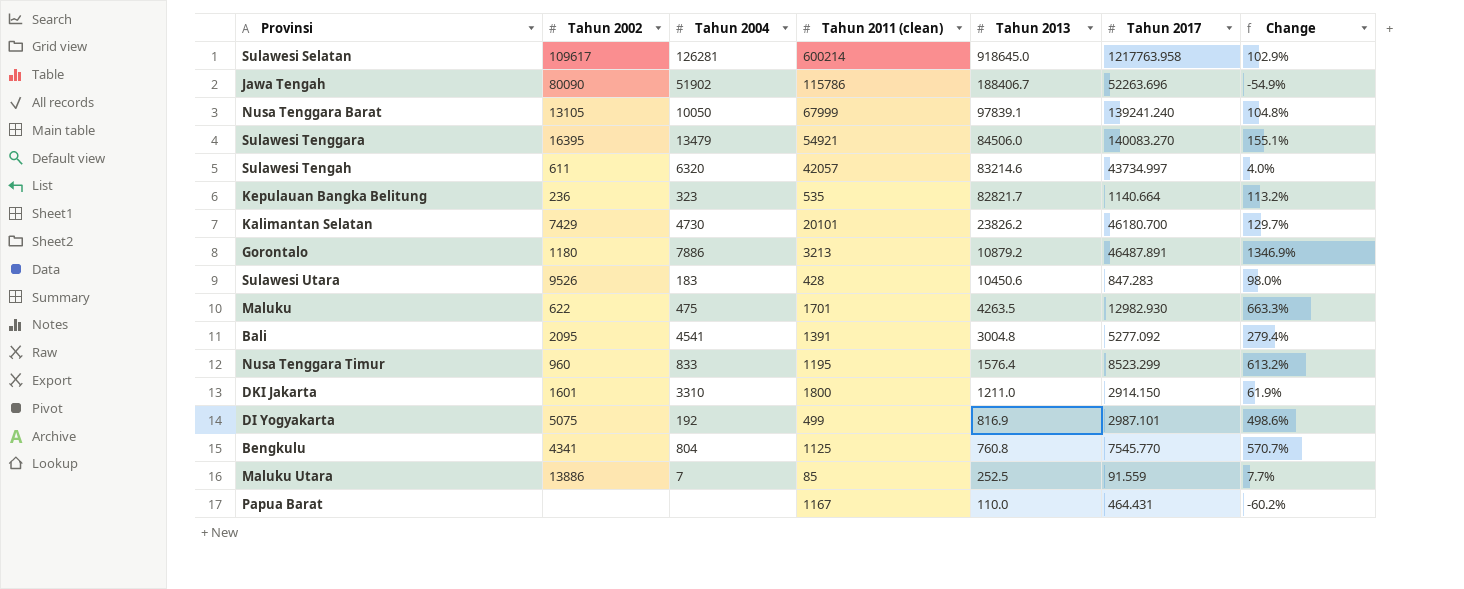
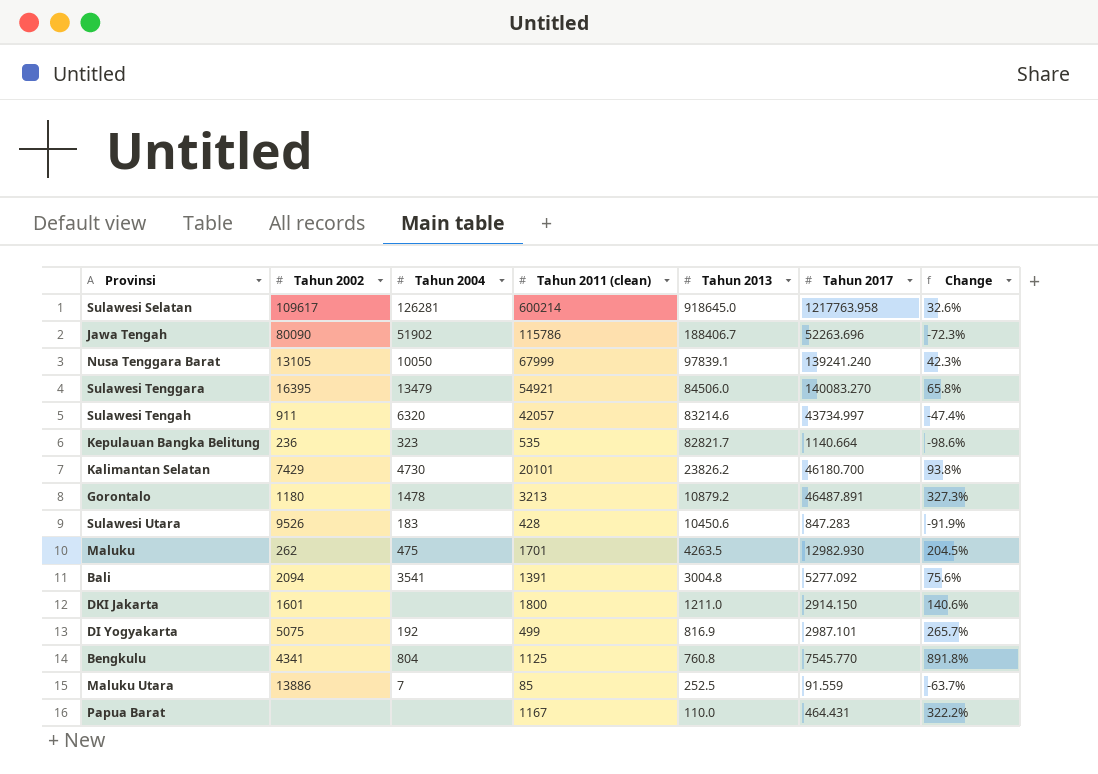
column Change | formula: ([Tahun 2017] - [Tahun 2011 (clean)]) / [Tahun 2011 (clean)] -> ([Tahun 2017] - [Tahun 2013]) / [Tahun 2013]
row Nusa Tenggara Timur: 960 | 833 | 1195 | 1576.4 | 8523.299 | 613.2% -> none
Sulawesi Tengah | Tahun 2002: 611 -> 911
Gorontalo | Tahun 2004: 7886 -> 1478
Maluku | Tahun 2002: 622 -> 262
Bali | Tahun 2002: 2095 -> 2094
Bali | Tahun 2004: 4541 -> 3541
DKI Jakarta | Tahun 2004: 3310 -> none

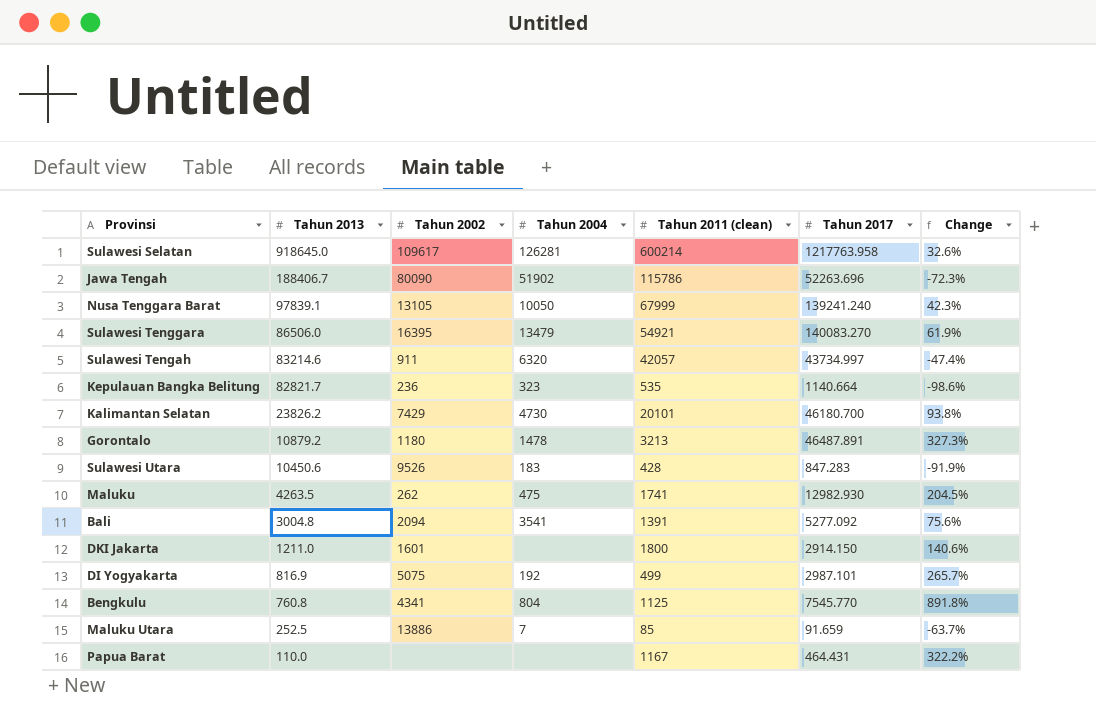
column Tahun 2013 | position: 5 -> 2
Sulawesi Tenggara | Tahun 2013: 84506.0 -> 86506.0
Sulawesi Tenggara | Change: 65.8% -> 61.9%
Maluku | Tahun 2011 (clean): 1701 -> 1741
Maluku Utara | Tahun 2017: 91.559 -> 91.659

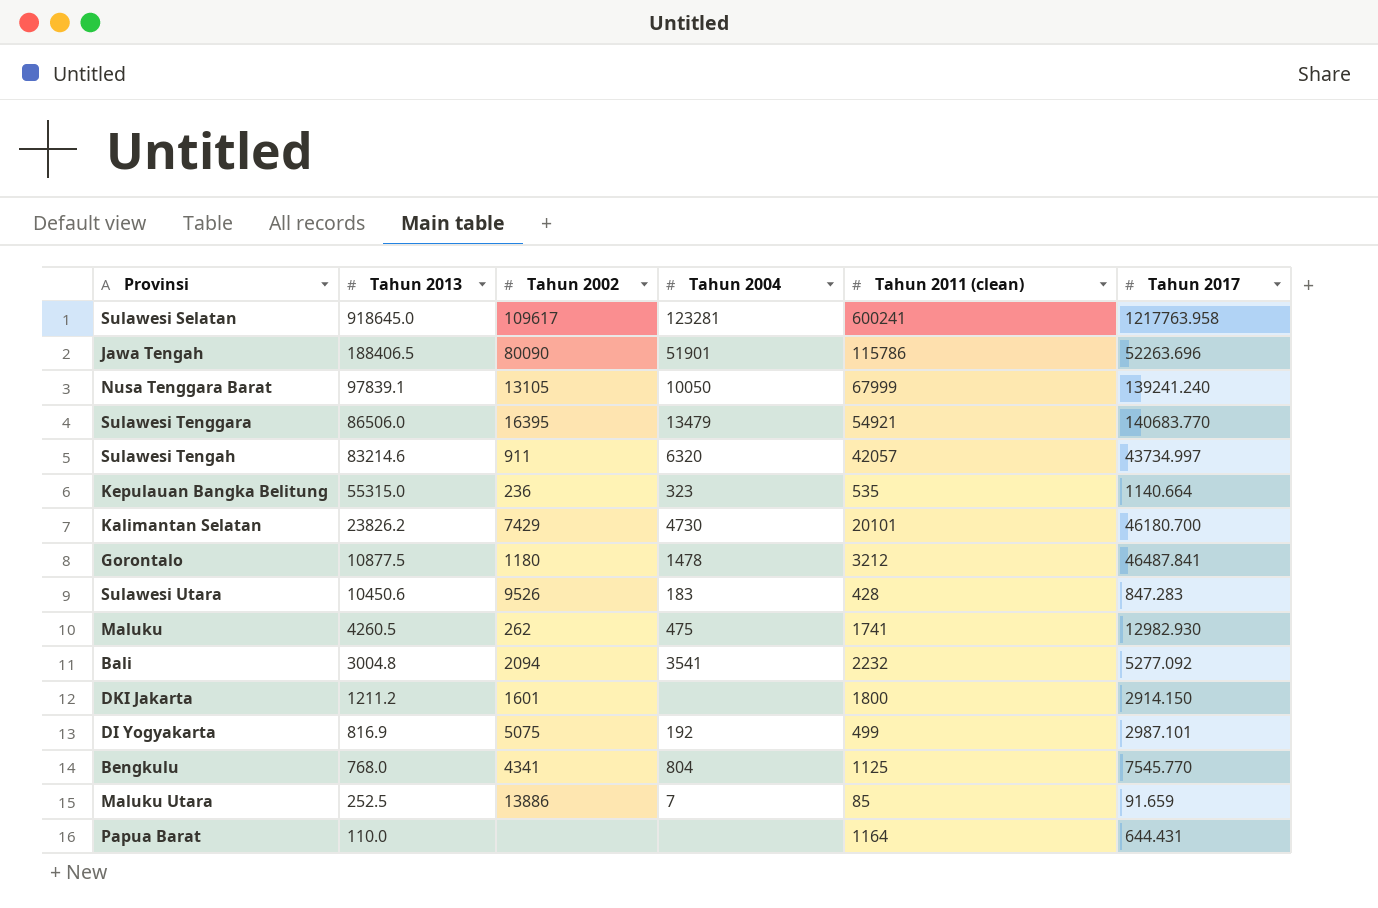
column Change | formula: ([Tahun 2017] - [Tahun 2013]) / [Tahun 2013] -> none
Sulawesi Selatan | Tahun 2004: 126281 -> 123281
Sulawesi Selatan | Tahun 2011 (clean): 600214 -> 600241
Jawa Tengah | Tahun 2013: 188406.7 -> 188406.5
Jawa Tengah | Tahun 2004: 51902 -> 51901
Sulawesi Tenggara | Tahun 2017: 140083.270 -> 140683.770
Kepulauan Bangka Belitung | Tahun 2013: 82821.7 -> 55315.0
Gorontalo | Tahun 2013: 10879.2 -> 10877.5
Gorontalo | Tahun 2011 (clean): 3213 -> 3212
Gorontalo | Tahun 2017: 46487.891 -> 46487.841
Maluku | Tahun 2013: 4263.5 -> 4260.5
Bali | Tahun 2011 (clean): 1391 -> 2232
DKI Jakarta | Tahun 2013: 1211.0 -> 1211.2
Bengkulu | Tahun 2013: 760.8 -> 768.0
Papua Barat | Tahun 2011 (clean): 1167 -> 1164
Papua Barat | Tahun 2017: 464.431 -> 644.431

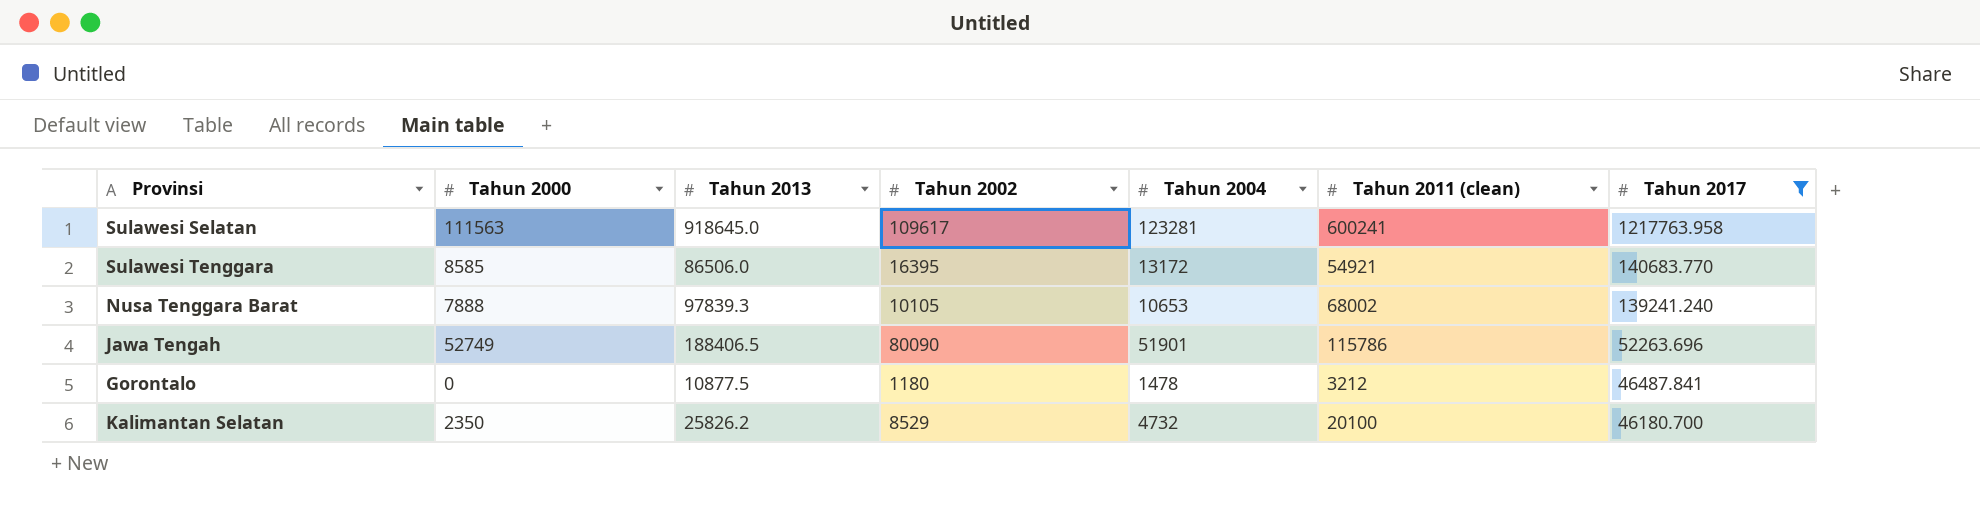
filter: none -> Tahun 2017 >= 46180.700
row order: Tahun 2013 descending -> Tahun 2017 descending
column Tahun 2000 | position: none -> 2
Sulawesi Tenggara | Tahun 2004: 13479 -> 13172
Nusa Tenggara Barat | Tahun 2013: 97839.1 -> 97839.3
Nusa Tenggara Barat | Tahun 2002: 13105 -> 10105
Nusa Tenggara Barat | Tahun 2004: 10050 -> 10653
Nusa Tenggara Barat | Tahun 2011 (clean): 67999 -> 68002
Kalimantan Selatan | Tahun 2013: 23826.2 -> 25826.2
Kalimantan Selatan | Tahun 2002: 7429 -> 8529
Kalimantan Selatan | Tahun 2004: 4730 -> 4732
Kalimantan Selatan | Tahun 2011 (clean): 20101 -> 20100

